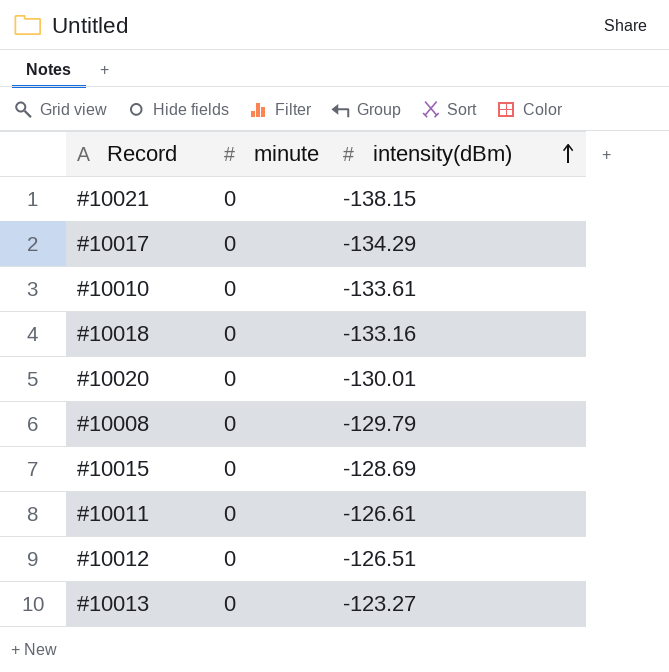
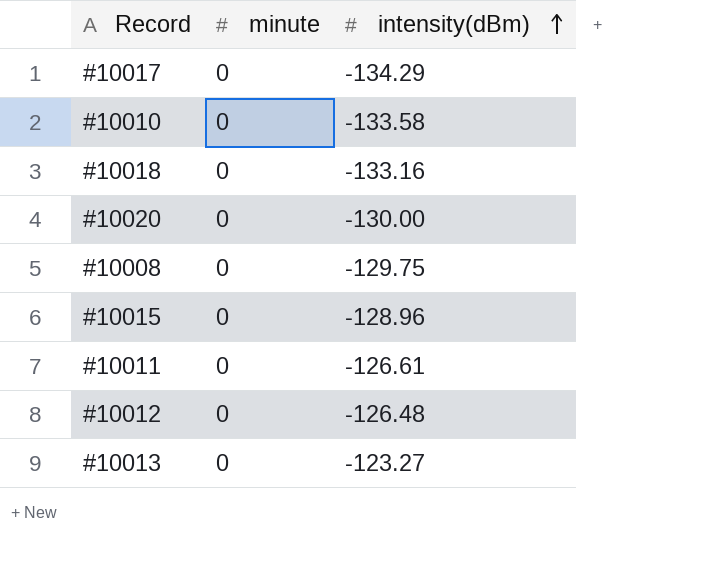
row #10021: 0 | -138.15 -> none
#10010 | intensity(dBm): -133.61 -> -133.58
#10020 | intensity(dBm): -130.01 -> -130.00
#10008 | intensity(dBm): -129.79 -> -129.75
#10015 | intensity(dBm): -128.69 -> -128.96
#10012 | intensity(dBm): -126.51 -> -126.48

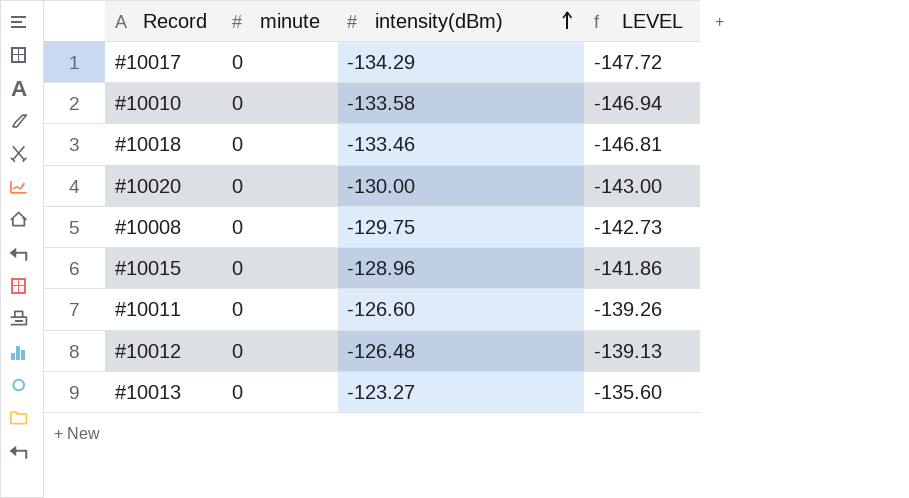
column LEVEL | formula: none -> [intensity(dBm)] * 1.1
#10018 | intensity(dBm): -133.16 -> -133.46
#10011 | intensity(dBm): -126.61 -> -126.60

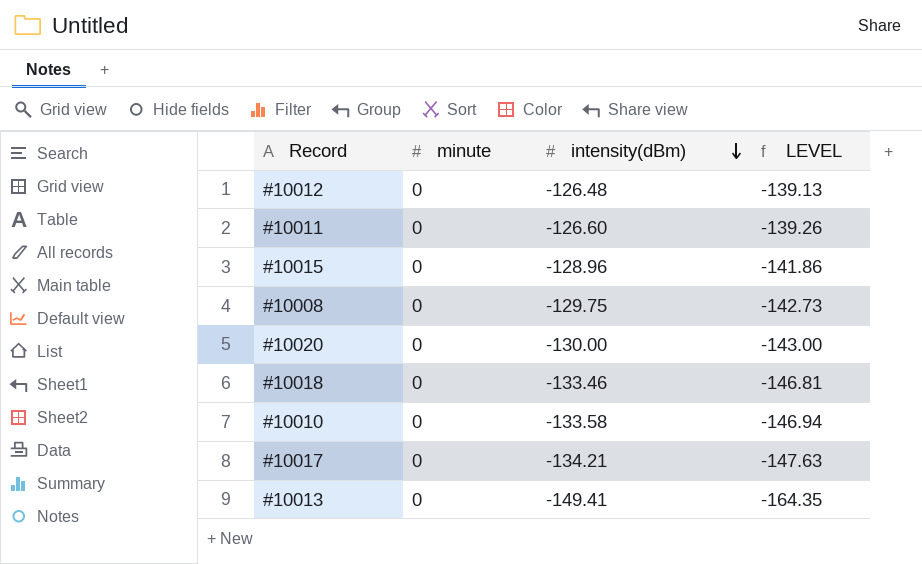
row order: intensity(dBm) ascending -> intensity(dBm) descending
#10017 | intensity(dBm): -134.29 -> -134.21
#10017 | LEVEL: -147.72 -> -147.63
#10013 | intensity(dBm): -123.27 -> -149.41
#10013 | LEVEL: -135.60 -> -164.35

